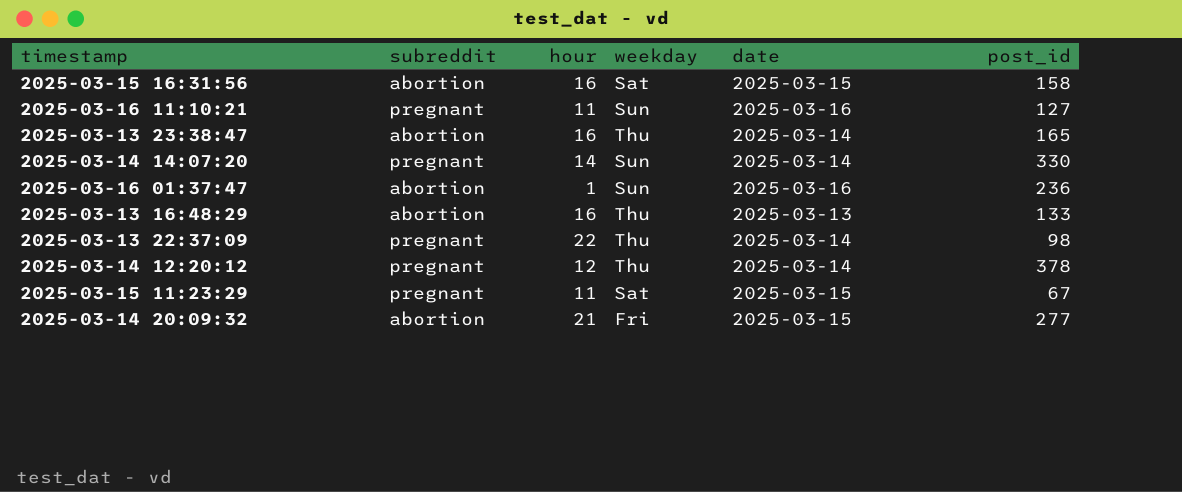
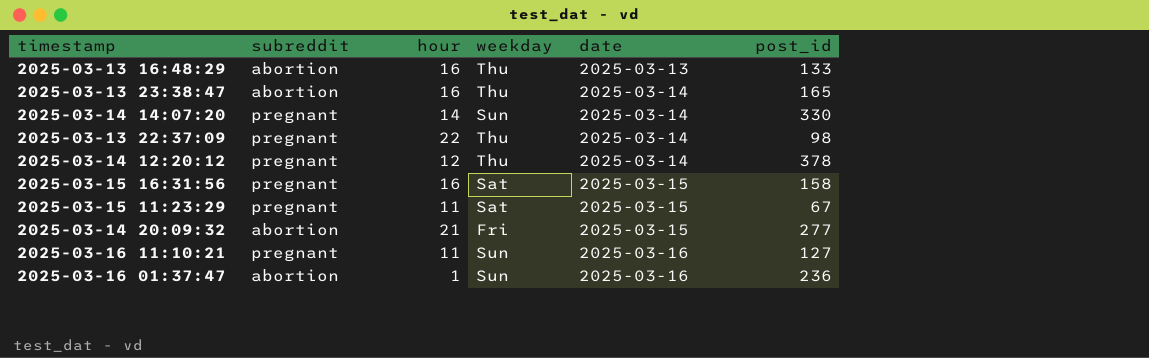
row order: none -> date ascending
2025-03-15 16:31:56 | subreddit: abortion -> pregnant

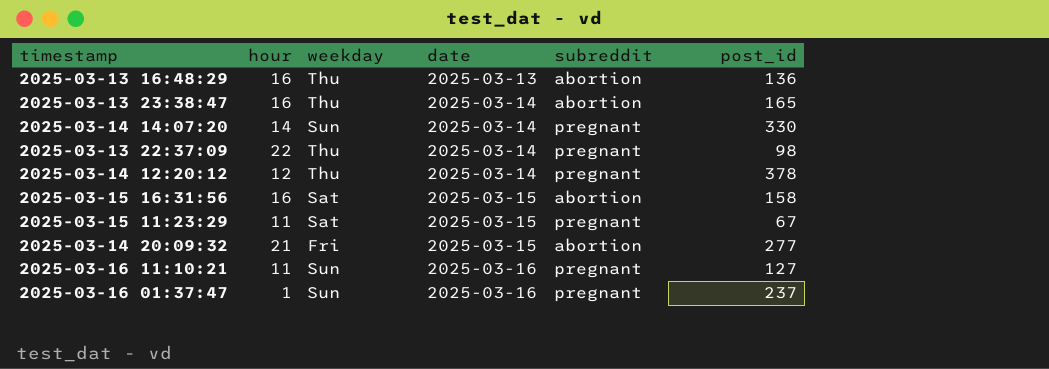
column subreddit | position: 2 -> 5
2025-03-13 16:48:29 | post_id: 133 -> 136
2025-03-15 16:31:56 | subreddit: pregnant -> abortion
2025-03-16 01:37:47 | subreddit: abortion -> pregnant
2025-03-16 01:37:47 | post_id: 236 -> 237

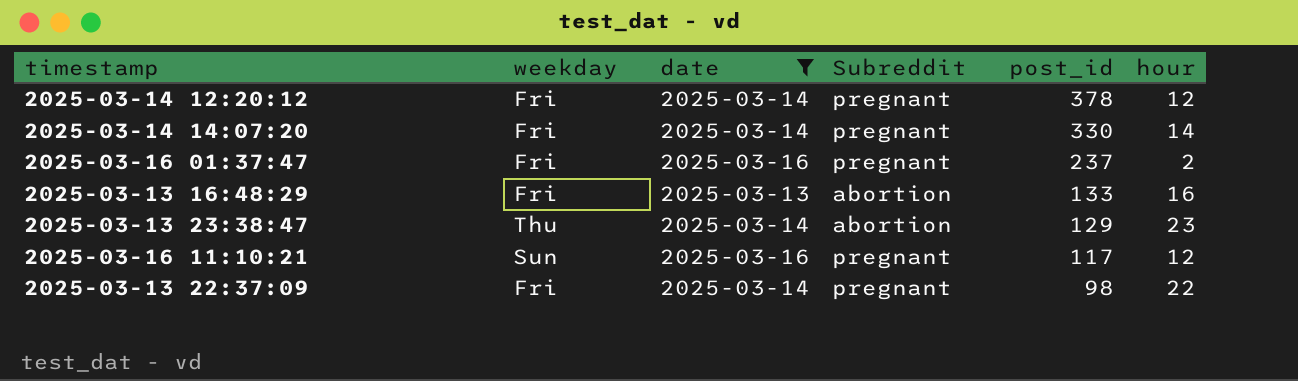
filter: none -> date != 2025-03-15
row order: date ascending -> post_id descending
column name: subreddit -> Subreddit
column hour | position: 2 -> 6
2025-03-14 12:20:12 | weekday: Thu -> Fri
2025-03-14 14:07:20 | weekday: Sun -> Fri
2025-03-16 01:37:47 | weekday: Sun -> Fri
2025-03-16 01:37:47 | hour: 1 -> 2
2025-03-13 16:48:29 | weekday: Thu -> Fri
2025-03-13 16:48:29 | post_id: 136 -> 133
2025-03-13 23:38:47 | post_id: 165 -> 129
2025-03-13 23:38:47 | hour: 16 -> 23
2025-03-16 11:10:21 | post_id: 127 -> 117
2025-03-16 11:10:21 | hour: 11 -> 12
2025-03-13 22:37:09 | weekday: Thu -> Fri

